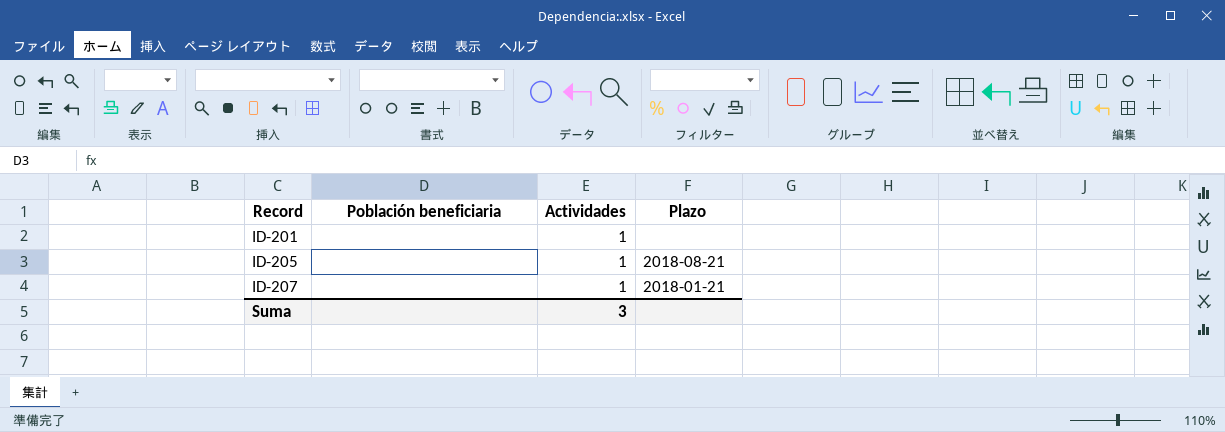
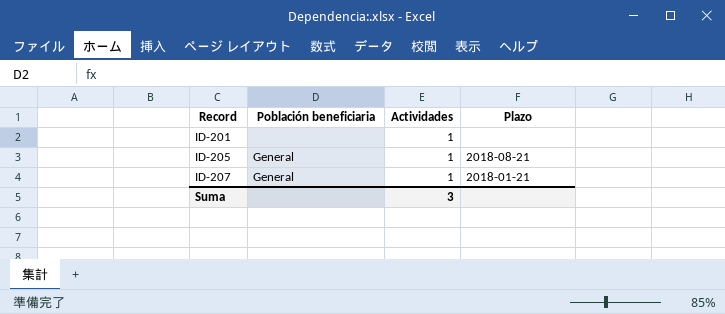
ID-205 | Población beneficiaria: none -> General
ID-207 | Población beneficiaria: none -> General

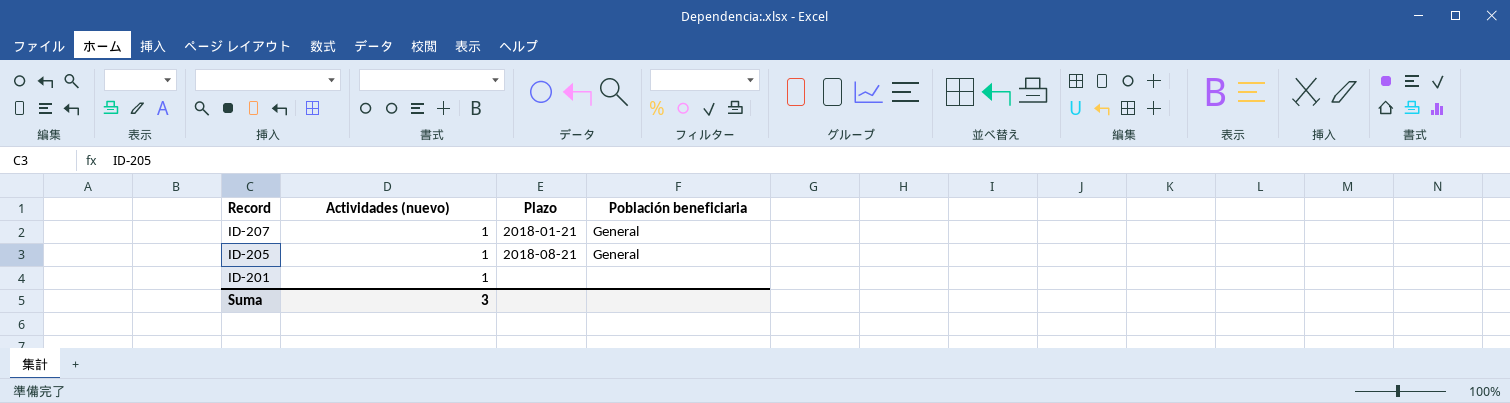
row order: Record ascending -> Record descending
column name: Actividades -> Actividades (nuevo)
column Población beneficiaria | position: 2 -> 4

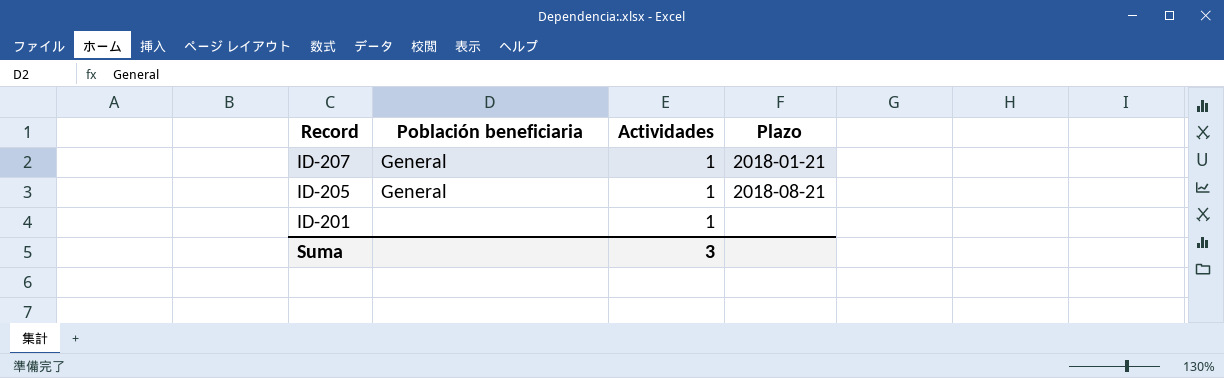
column Población beneficiaria | position: 4 -> 2
column name: Actividades (nuevo) -> Actividades

